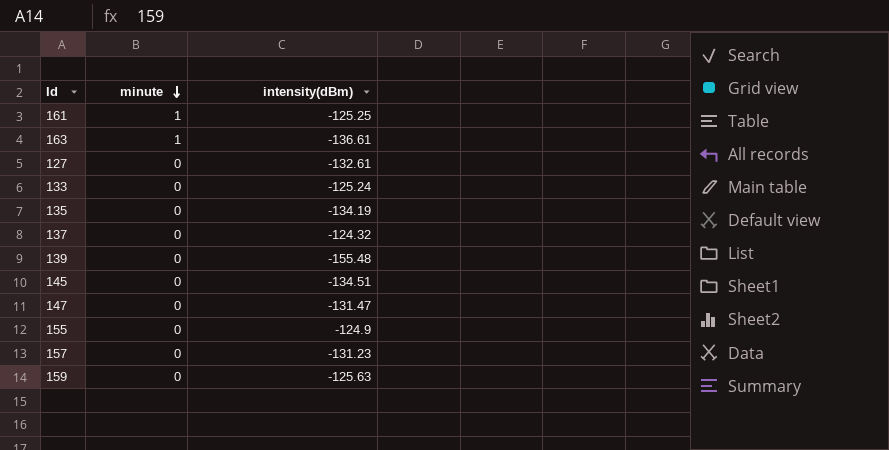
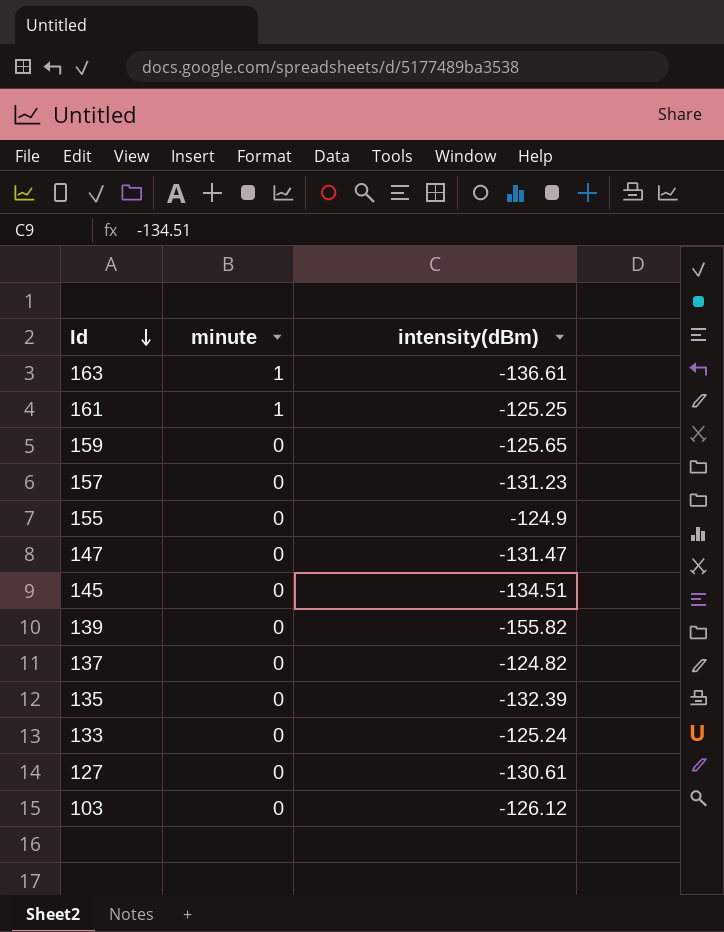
row order: minute descending -> Id descending
159 | intensity(dBm): -125.63 -> -125.65
139 | intensity(dBm): -155.48 -> -155.82
137 | intensity(dBm): -124.32 -> -124.82
135 | intensity(dBm): -134.19 -> -132.39
127 | intensity(dBm): -132.61 -> -130.61
row 103: none -> 0 | -126.12

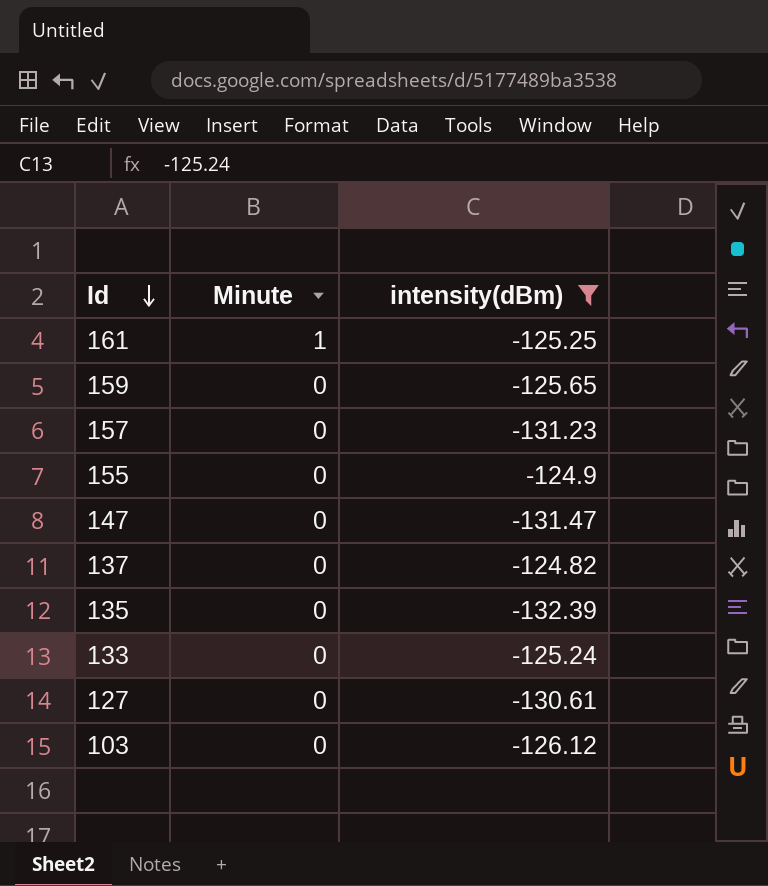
filter: none -> intensity(dBm) >= -132.39
column name: minute -> Minute

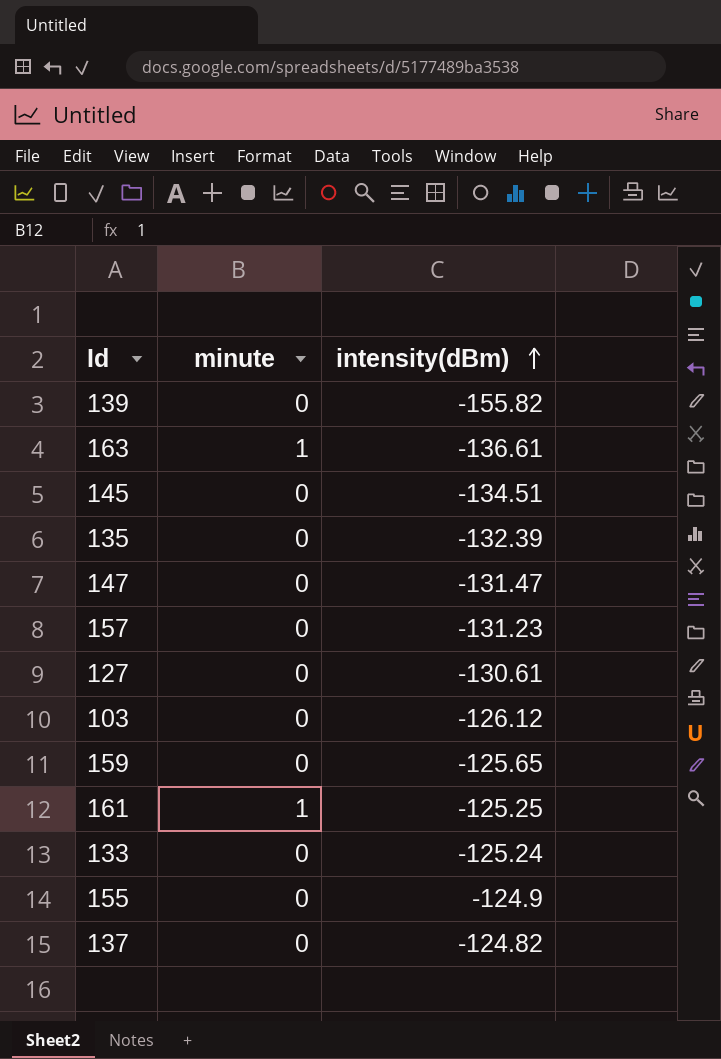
filter: intensity(dBm) >= -132.39 -> none
row order: Id descending -> intensity(dBm) ascending
column name: Minute -> minute

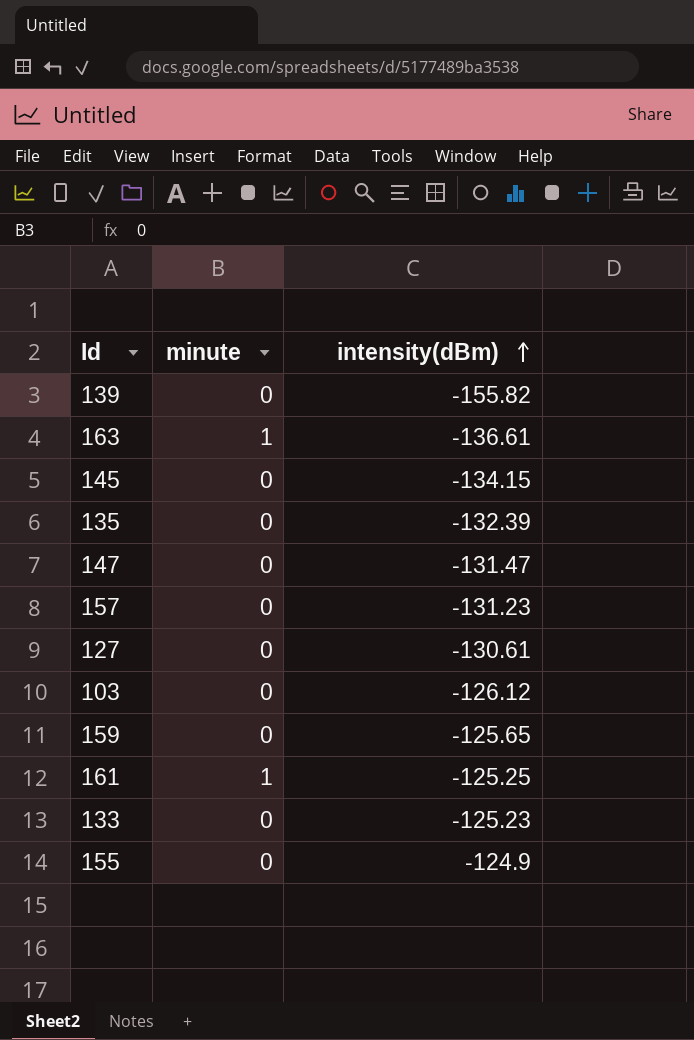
row 137: 0 | -124.82 -> none
145 | intensity(dBm): -134.51 -> -134.15
133 | intensity(dBm): -125.24 -> -125.23

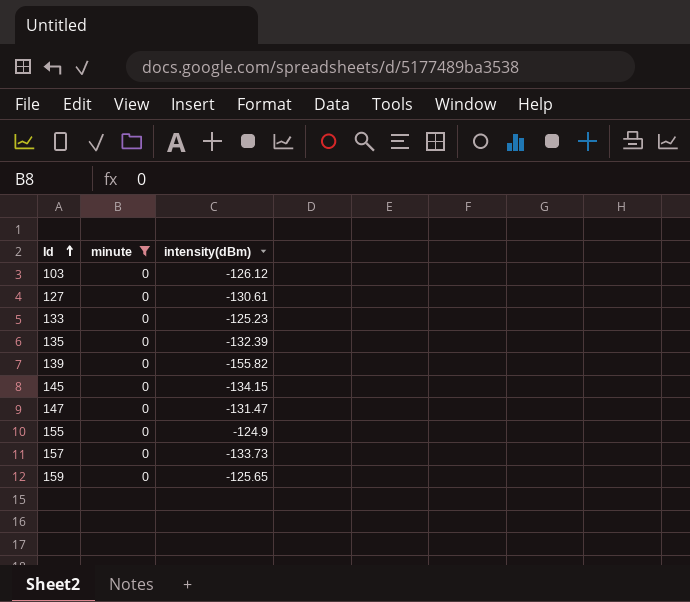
filter: none -> minute = 0
row order: intensity(dBm) ascending -> Id ascending
157 | intensity(dBm): -131.23 -> -133.73

